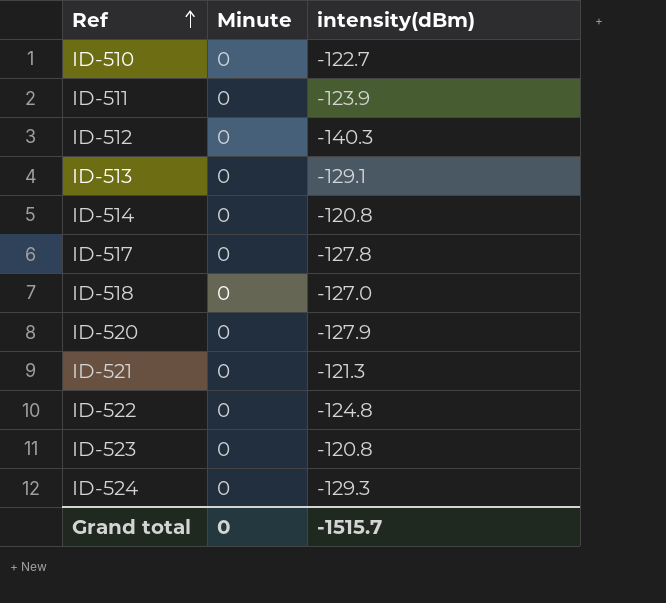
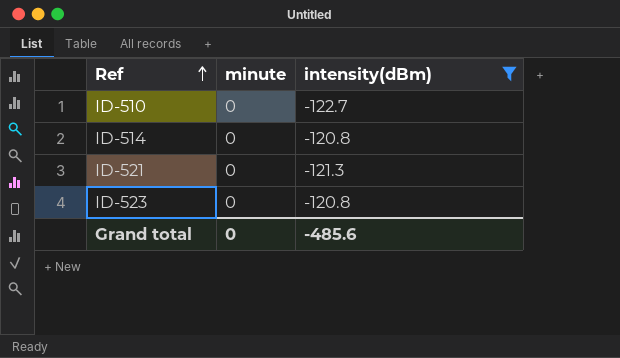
filter: none -> intensity(dBm) >= -122.7
column name: Minute -> minute
Grand total | intensity(dBm): -1515.7 -> -485.6

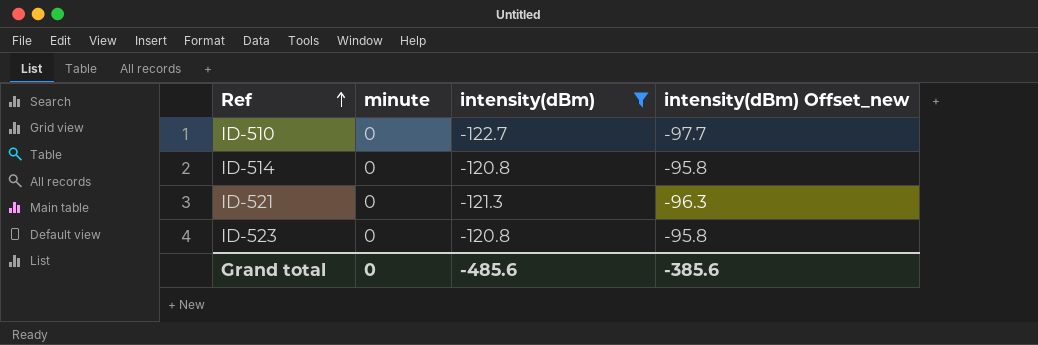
column intensity(dBm) Offset_new | formula: none -> [intensity(dBm)] + 25

